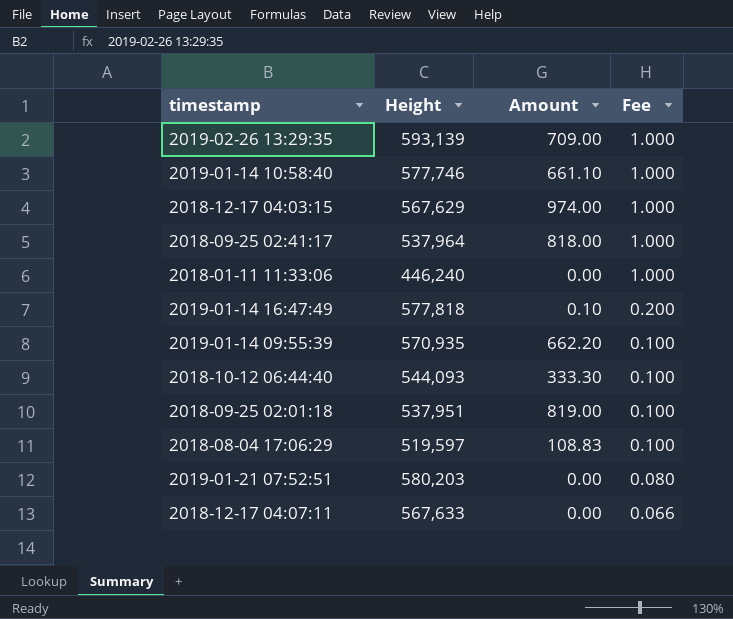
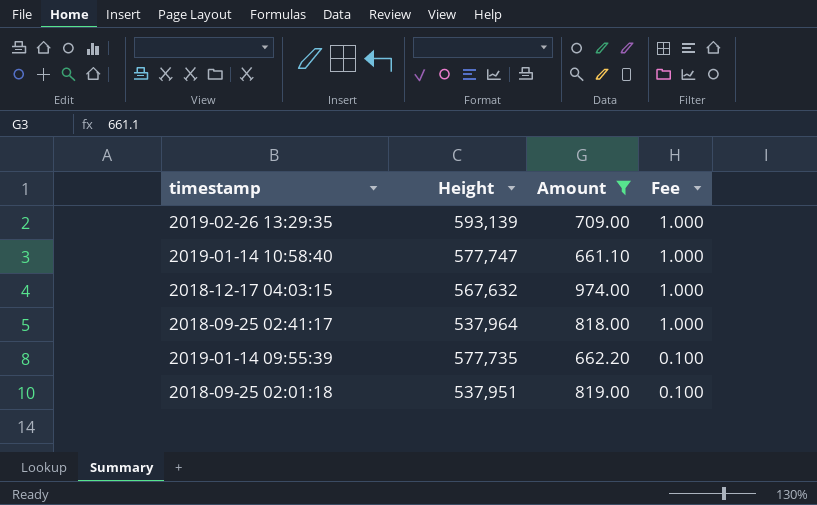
filter: none -> Amount >= 661.10
2019-01-14 10:58:40 | Height: 577,746 -> 577,747
2018-12-17 04:03:15 | Height: 567,629 -> 567,632
2019-01-14 09:55:39 | Height: 570,935 -> 577,735

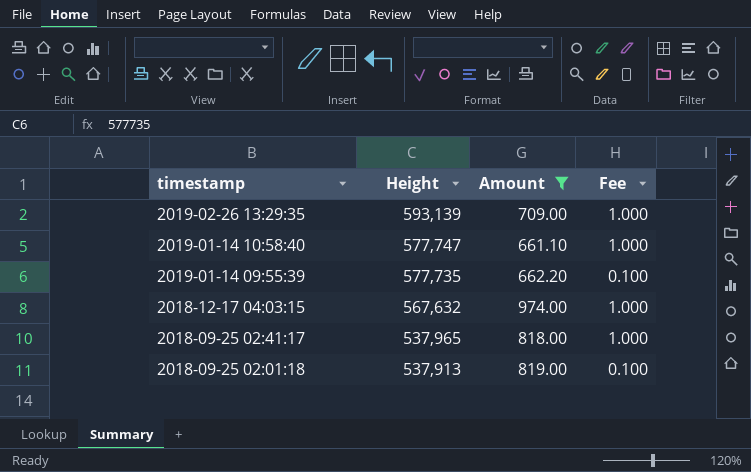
row order: Fee descending -> timestamp descending
2018-09-25 02:41:17 | Height: 537,964 -> 537,965
2018-09-25 02:01:18 | Height: 537,951 -> 537,913

